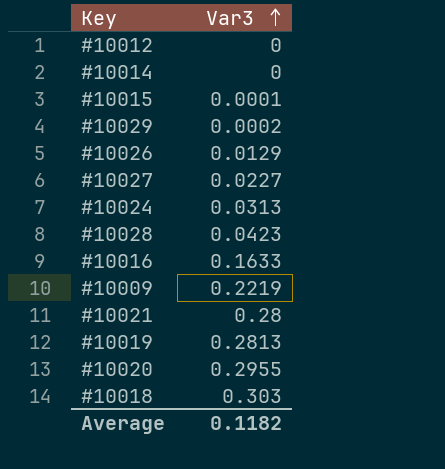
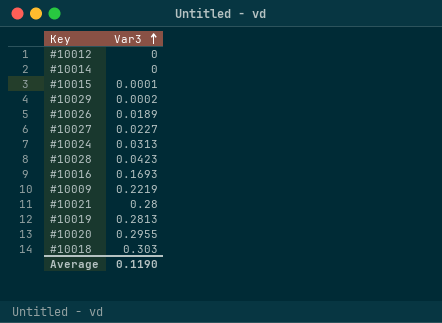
#10026 | Var3: 0.0129 -> 0.0189
#10016 | Var3: 0.1633 -> 0.1693
Average | Var3: 0.1182 -> 0.1190

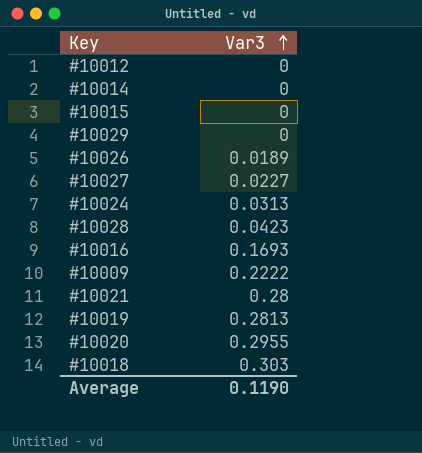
#10015 | Var3: 0.0001 -> 0
#10029 | Var3: 0.0002 -> 0
#10009 | Var3: 0.2219 -> 0.2222

